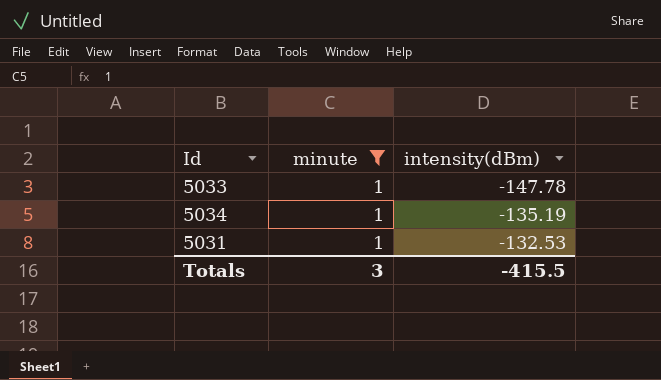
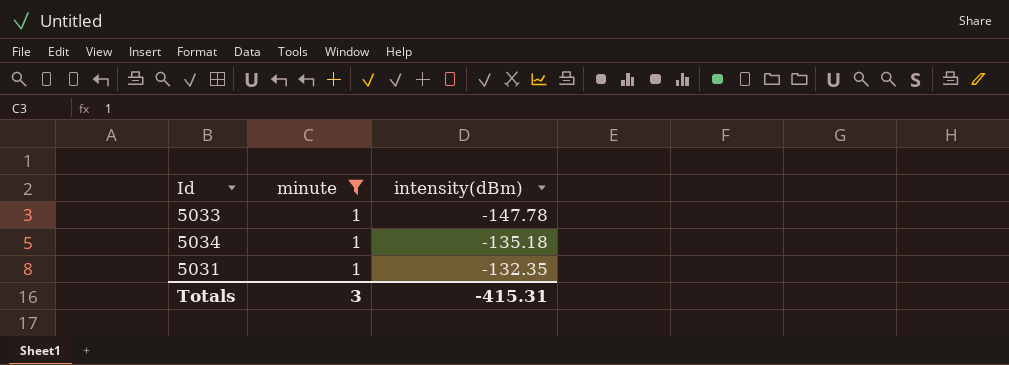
5034 | intensity(dBm): -135.19 -> -135.18
5031 | intensity(dBm): -132.53 -> -132.35
Totals | intensity(dBm): -415.5 -> -415.31

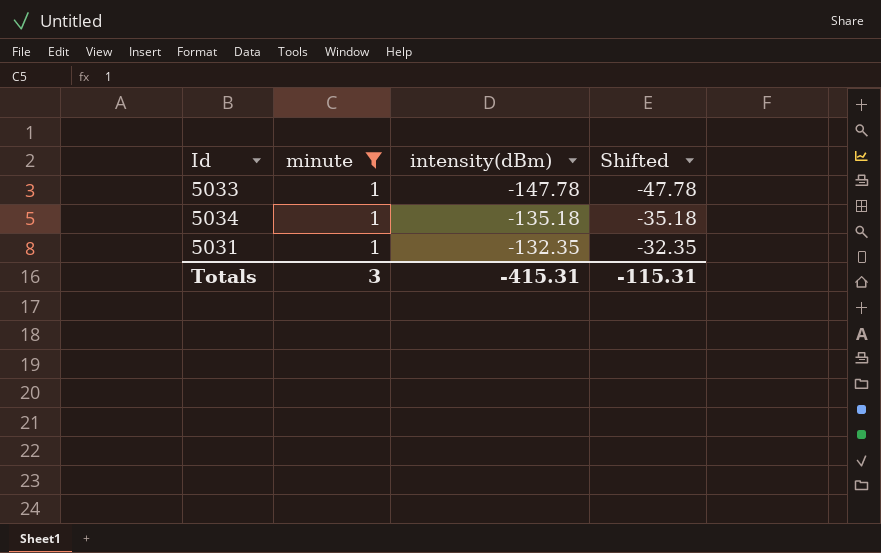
column Shifted | formula: none -> [intensity(dBm)] + 100

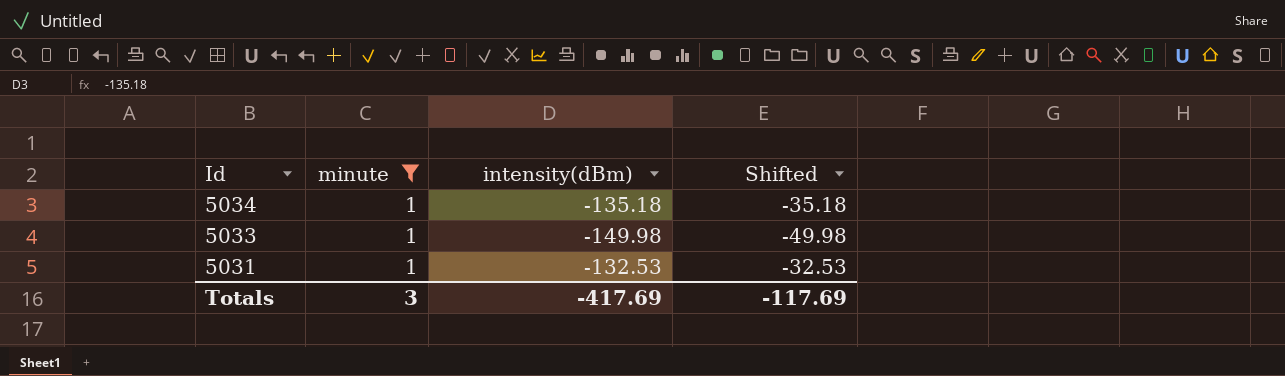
row order: intensity(dBm) ascending -> Id descending
5033 | intensity(dBm): -147.78 -> -149.98
5033 | Shifted: -47.78 -> -49.98
5031 | intensity(dBm): -132.35 -> -132.53
5031 | Shifted: -32.35 -> -32.53
Totals | intensity(dBm): -415.31 -> -417.69
Totals | Shifted: -115.31 -> -117.69

